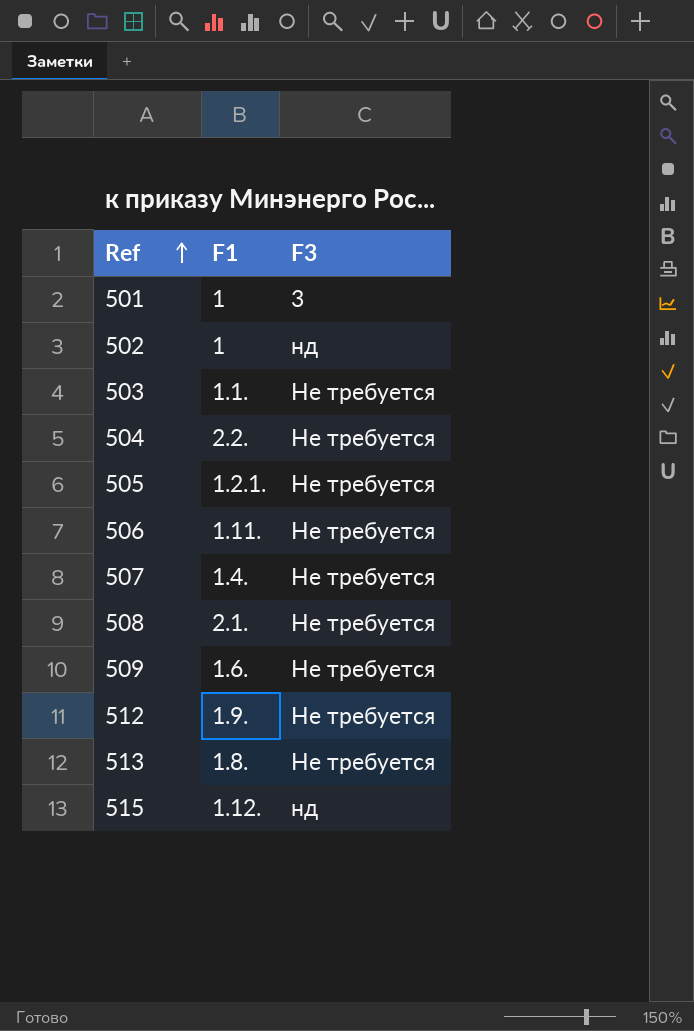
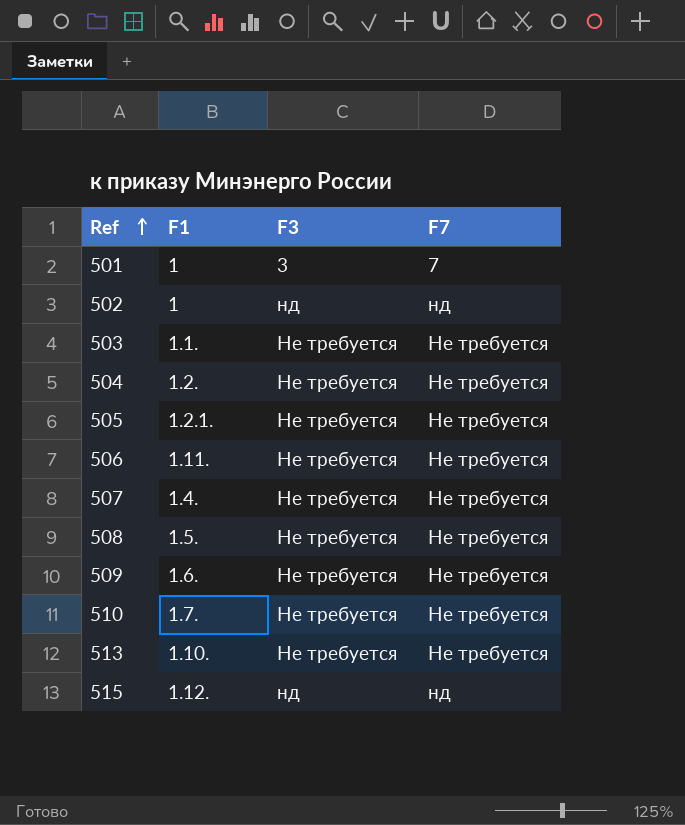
column F7 | position: none -> 4
row 512: 1.9. | Не требуется -> none
504 | F1: 2.2. -> 1.2.
508 | F1: 2.1. -> 1.5.
row 510: none -> 1.7. | Не требуется | Не требуется
513 | F1: 1.8. -> 1.10.

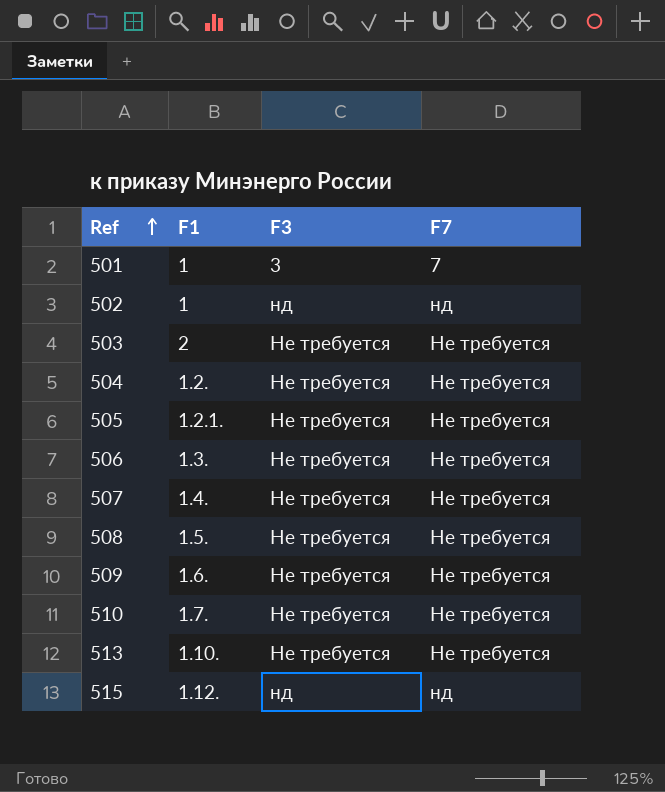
503 | F1: 1.1. -> 2
506 | F1: 1.11. -> 1.3.

